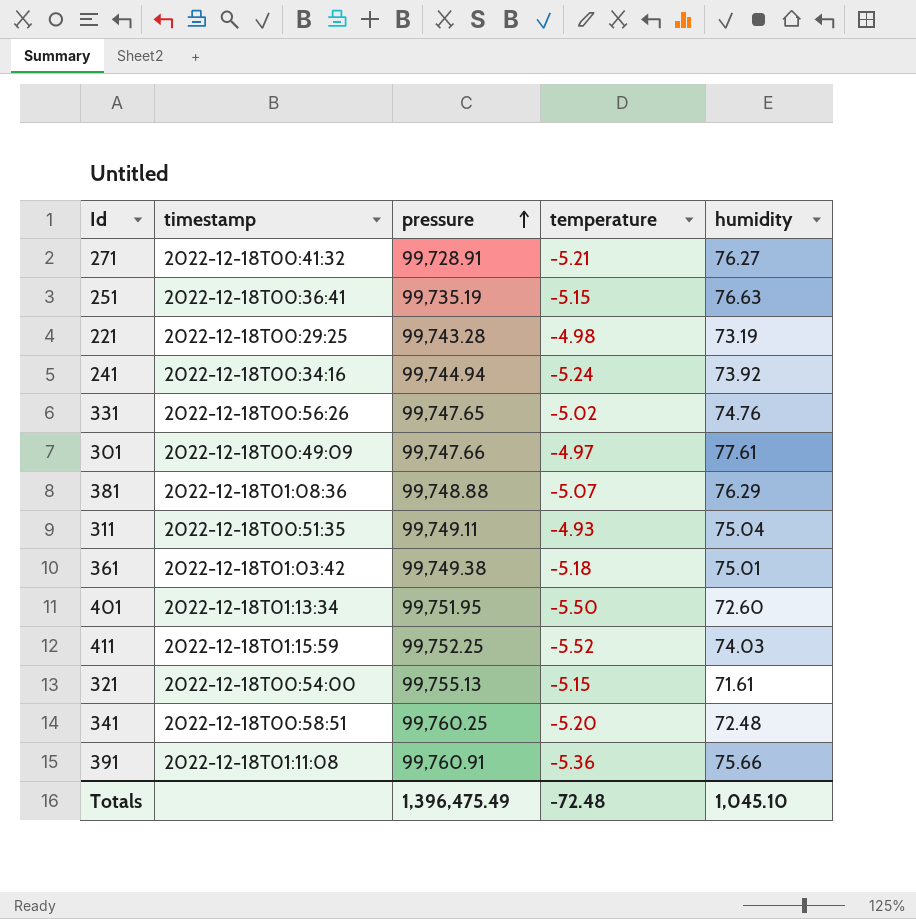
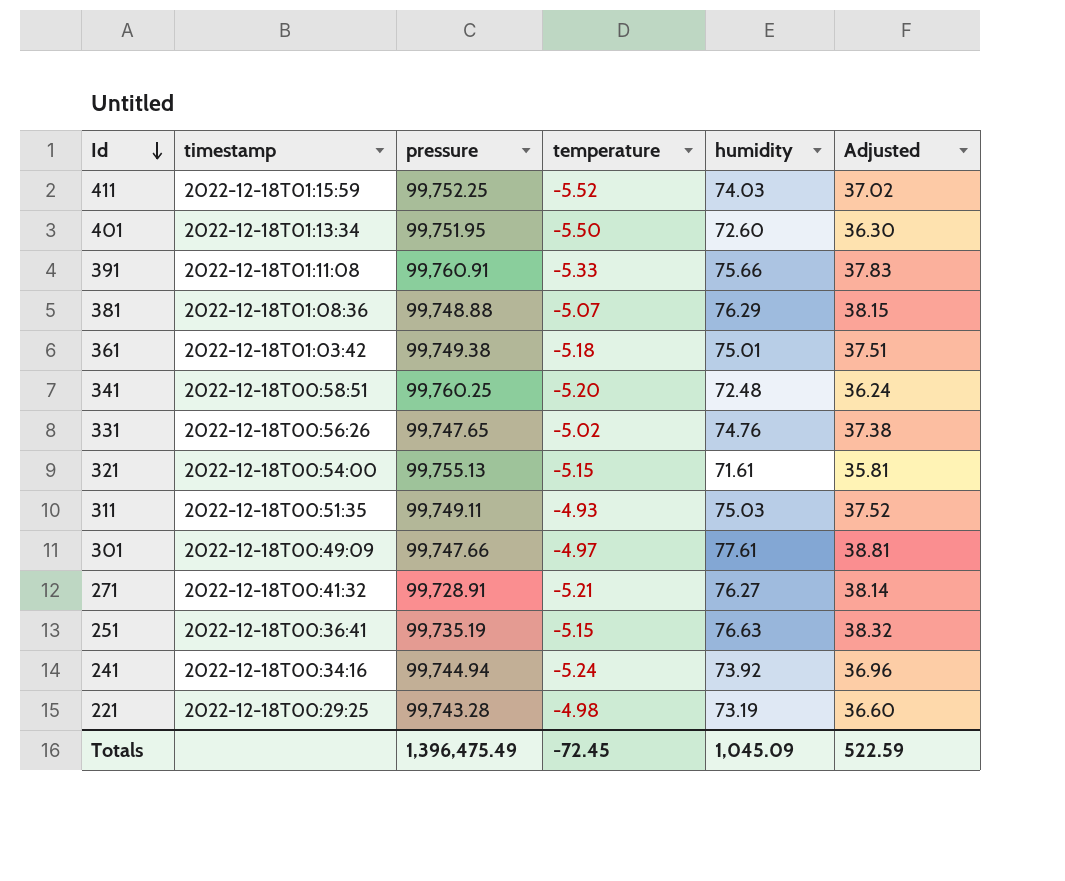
row order: pressure ascending -> Id descending
column Adjusted | formula: none -> [humidity] * 0.5
391 | temperature: -5.36 -> -5.33
311 | humidity: 75.04 -> 75.03
Totals | temperature: -72.48 -> -72.45
Totals | humidity: 1,045.10 -> 1,045.09

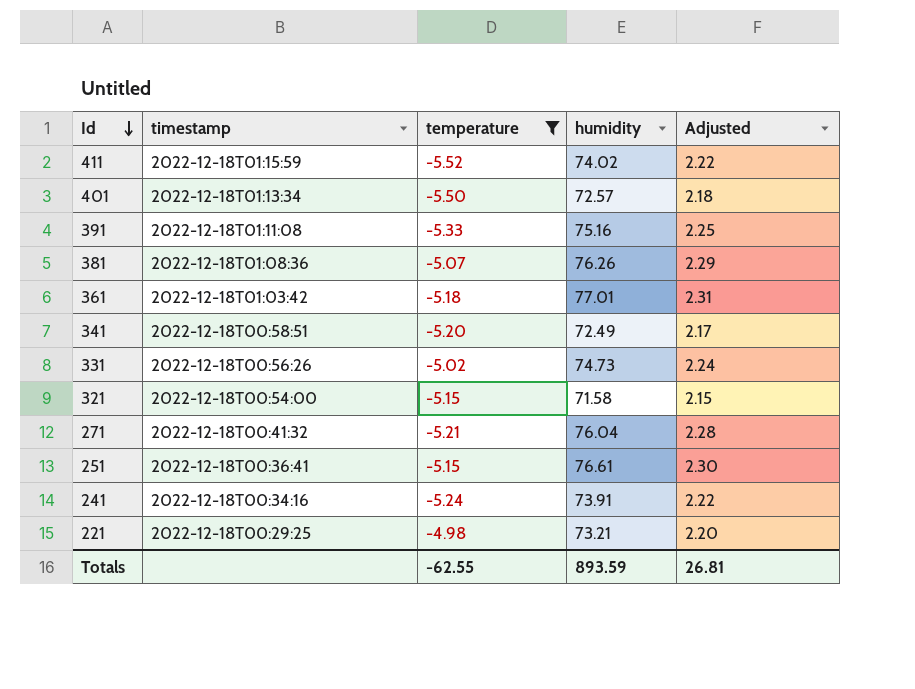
filter: none -> temperature <= -4.98
column pressure | position: 3 -> none
column Adjusted | formula: [humidity] * 0.5 -> [humidity] * 0.03
411 | humidity: 74.03 -> 74.02
401 | humidity: 72.60 -> 72.57
391 | humidity: 75.66 -> 75.16
381 | humidity: 76.29 -> 76.26
361 | humidity: 75.01 -> 77.01
341 | humidity: 72.48 -> 72.49
331 | humidity: 74.76 -> 74.73
321 | humidity: 71.61 -> 71.58
271 | humidity: 76.27 -> 76.04
251 | humidity: 76.63 -> 76.61
241 | humidity: 73.92 -> 73.91
221 | humidity: 73.19 -> 73.21
Totals | temperature: -72.45 -> -62.55
Totals | humidity: 1,045.09 -> 893.59
Totals | Adjusted: 522.59 -> 26.81

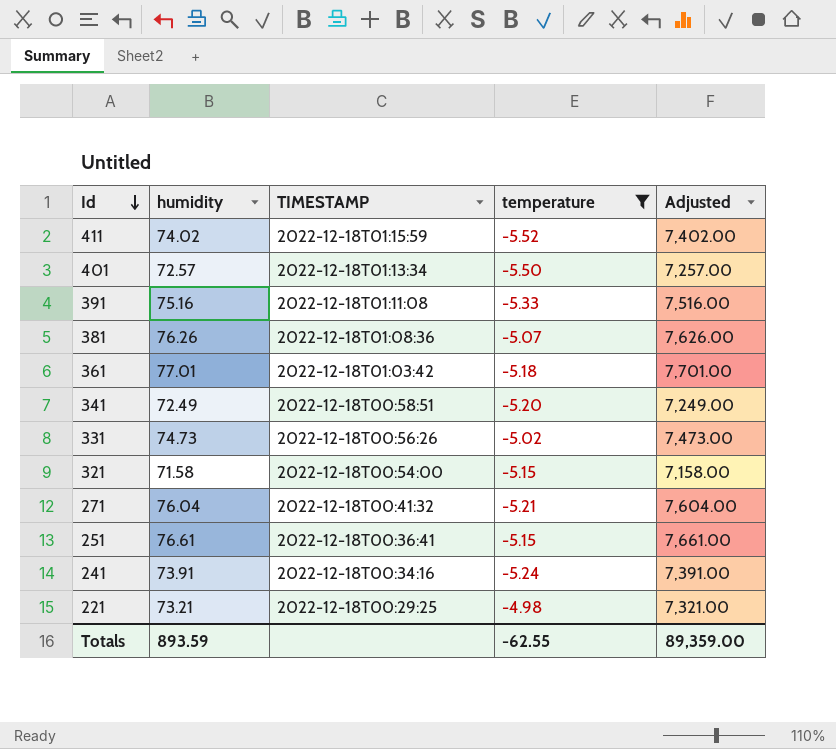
column humidity | position: 4 -> 2
column name: timestamp -> TIMESTAMP
column Adjusted | formula: [humidity] * 0.03 -> [humidity] * 100
Totals | Adjusted: 26.81 -> 89,359.00

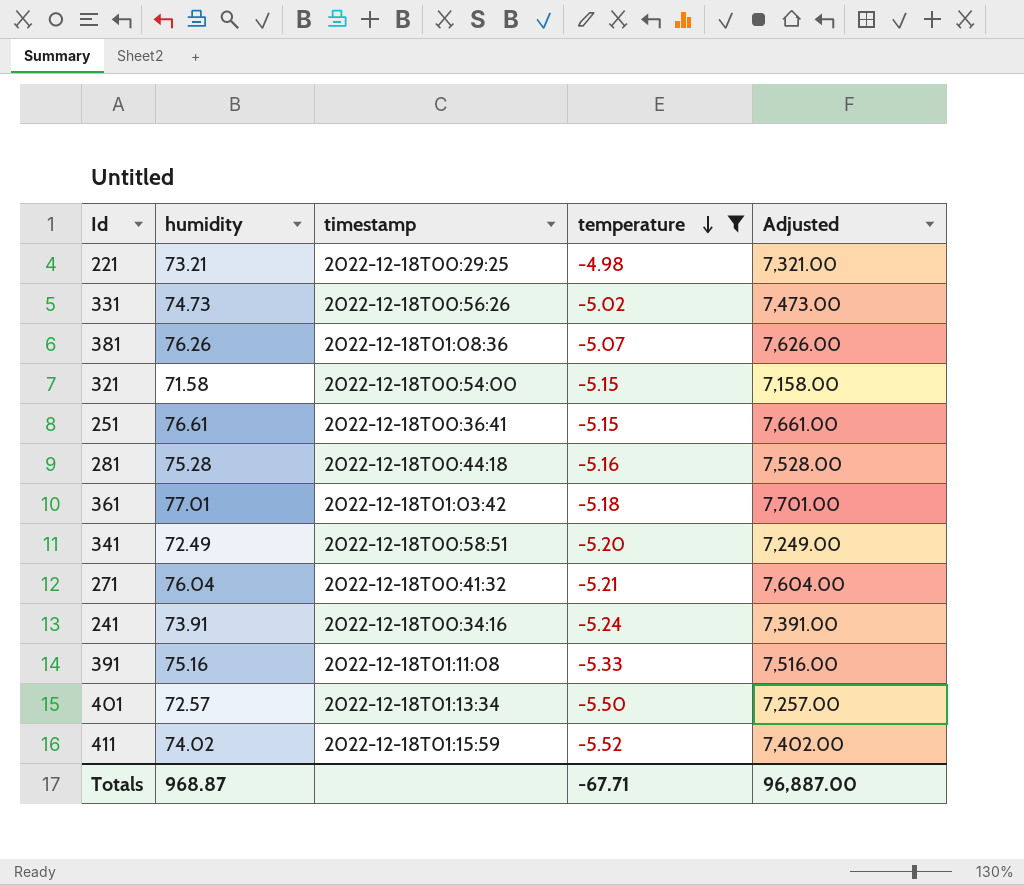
row order: Id descending -> temperature descending
column name: TIMESTAMP -> timestamp
row 281: none -> 75.28 | 2022-12-18T00:44:18 | -5.16 | 7,528.00
Totals | humidity: 893.59 -> 968.87
Totals | temperature: -62.55 -> -67.71
Totals | Adjusted: 89,359.00 -> 96,887.00

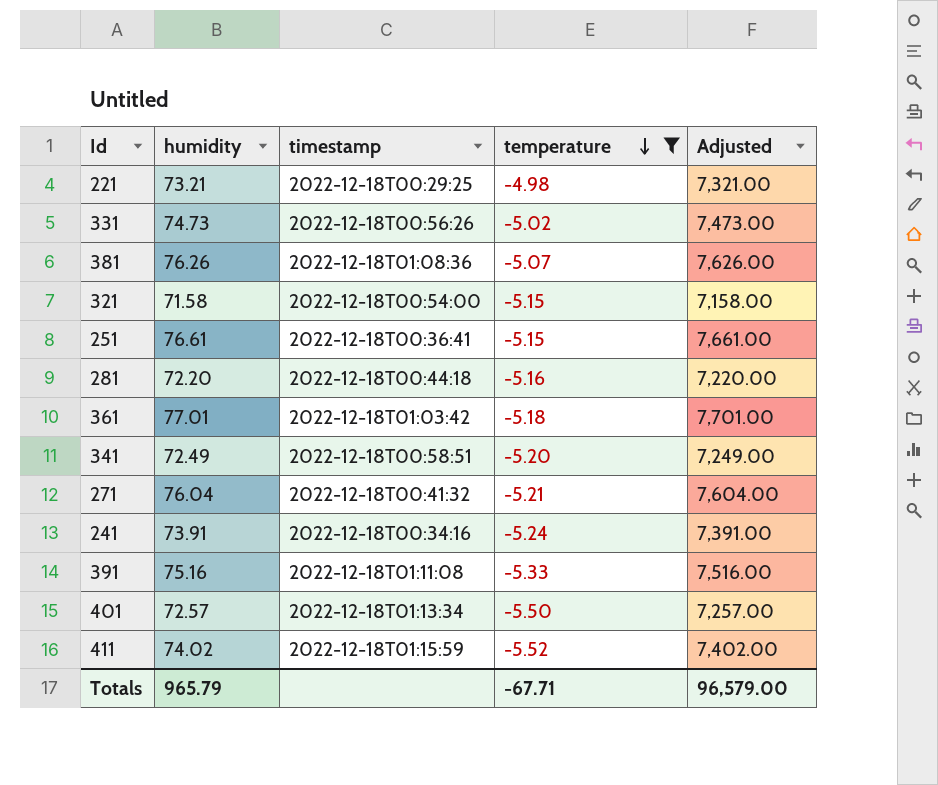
281 | humidity: 75.28 -> 72.20
281 | Adjusted: 7,528.00 -> 7,220.00
Totals | humidity: 968.87 -> 965.79
Totals | Adjusted: 96,887.00 -> 96,579.00

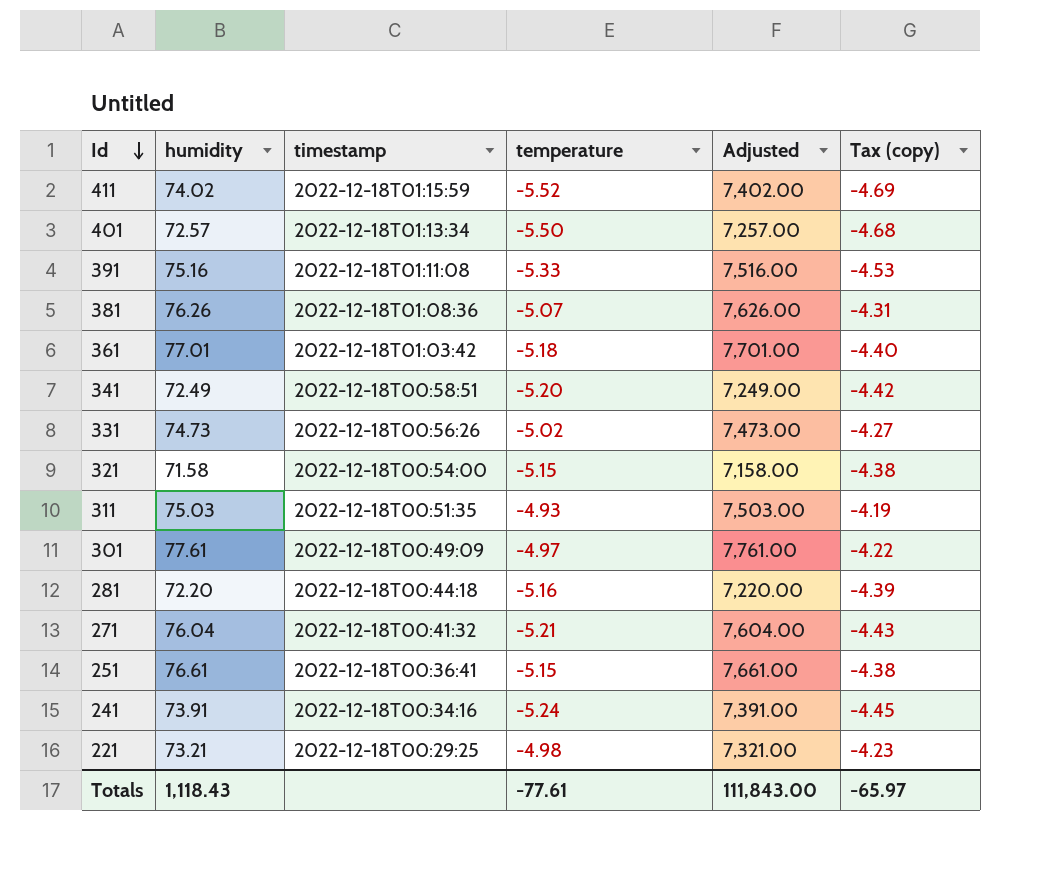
filter: temperature <= -4.98 -> none
row order: temperature descending -> Id descending
column Tax (copy) | formula: none -> [temperature] * 0.85
Totals | humidity: 965.79 -> 1,118.43
Totals | temperature: -67.71 -> -77.61
Totals | Adjusted: 96,579.00 -> 111,843.00

